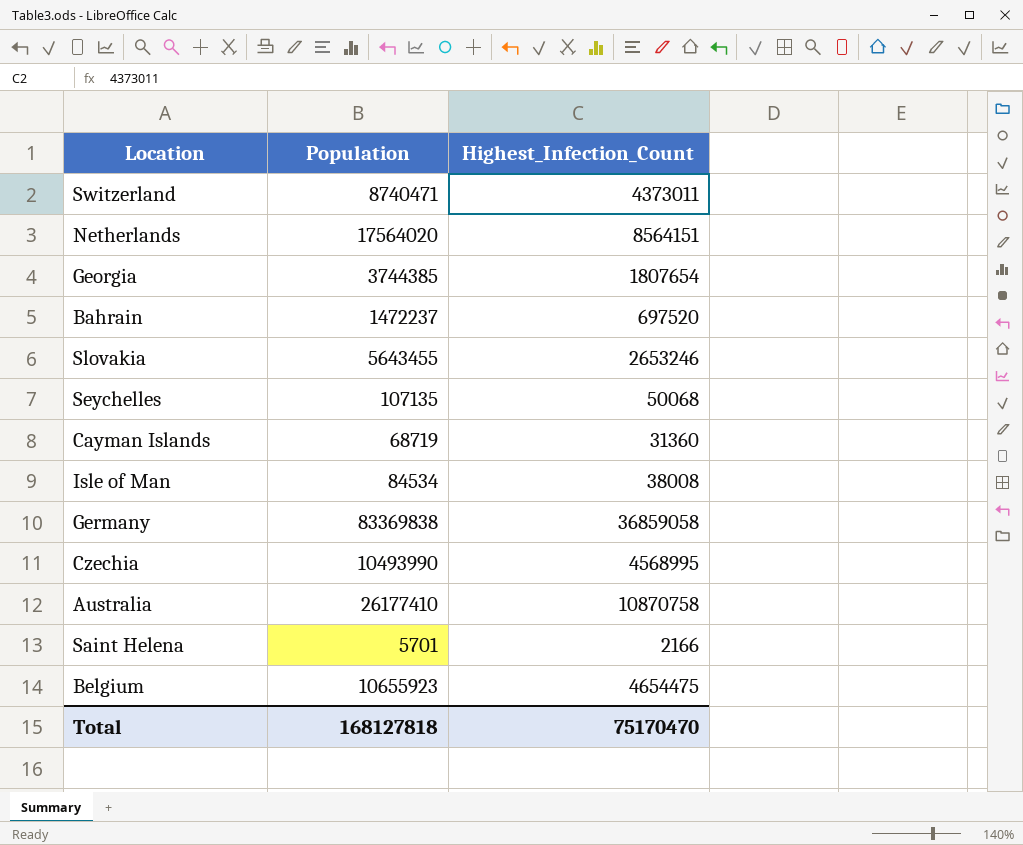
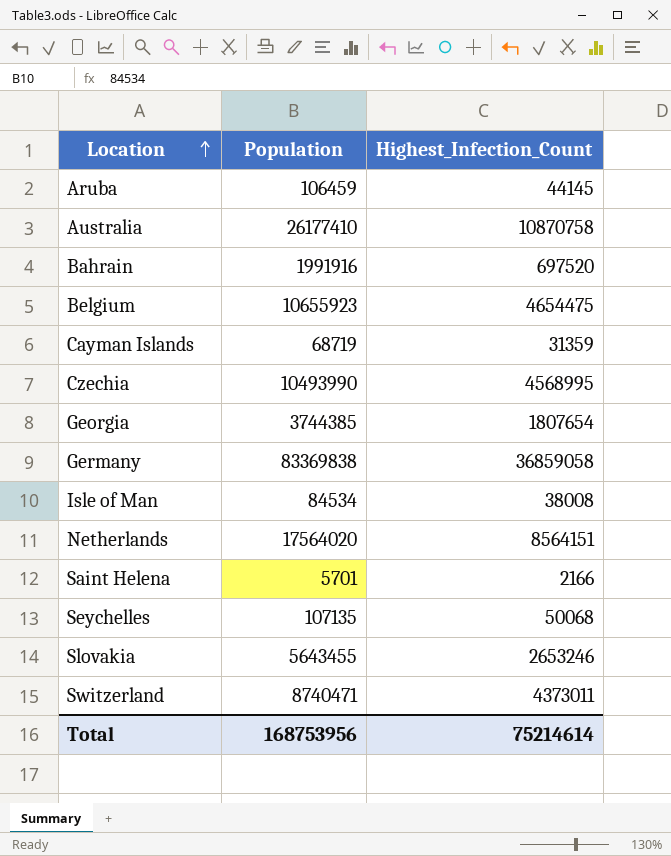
row order: none -> Location ascending
row Aruba: none -> 106459 | 44145
Bahrain | Population: 1472237 -> 1991916
Cayman Islands | Highest_Infection_Count: 31360 -> 31359
Total | Population: 168127818 -> 168753956
Total | Highest_Infection_Count: 75170470 -> 75214614

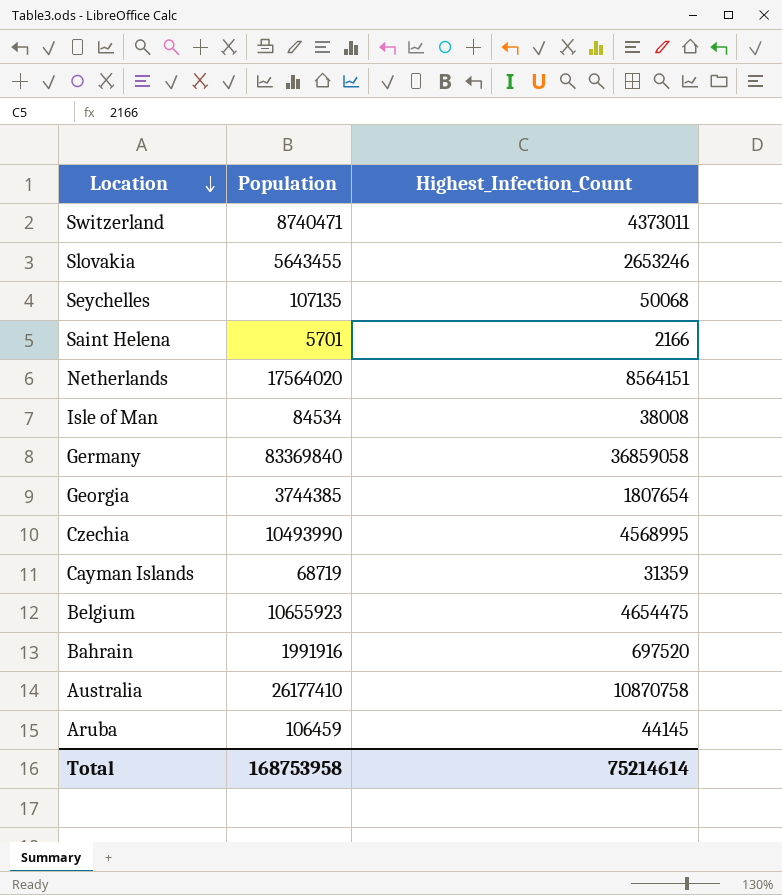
row order: Location ascending -> Location descending
Germany | Population: 83369838 -> 83369840
Total | Population: 168753956 -> 168753958

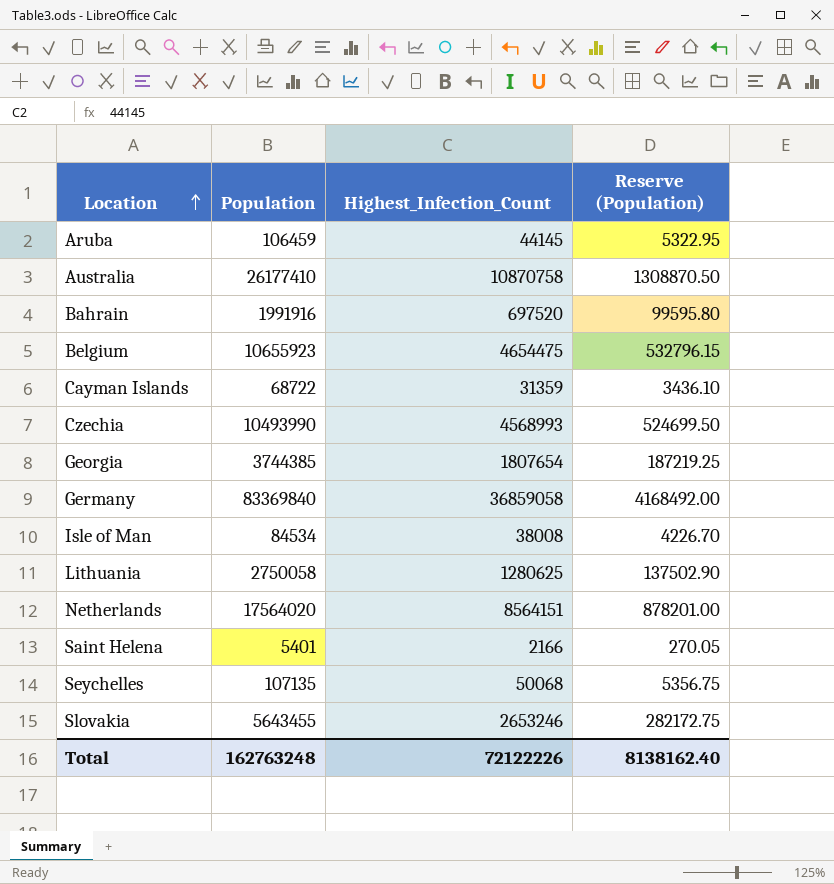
row order: Location descending -> Location ascending
column Reserve (Population) | formula: none -> [Population] * 0.05
row Switzerland: 8740471 | 4373011 -> none
Cayman Islands | Population: 68719 -> 68722
Czechia | Highest_Infection_Count: 4568995 -> 4568993
row Lithuania: none -> 2750058 | 1280625 | 137502.90
Saint Helena | Population: 5701 -> 5401
Total | Population: 168753958 -> 162763248
Total | Highest_Infection_Count: 75214614 -> 72122226

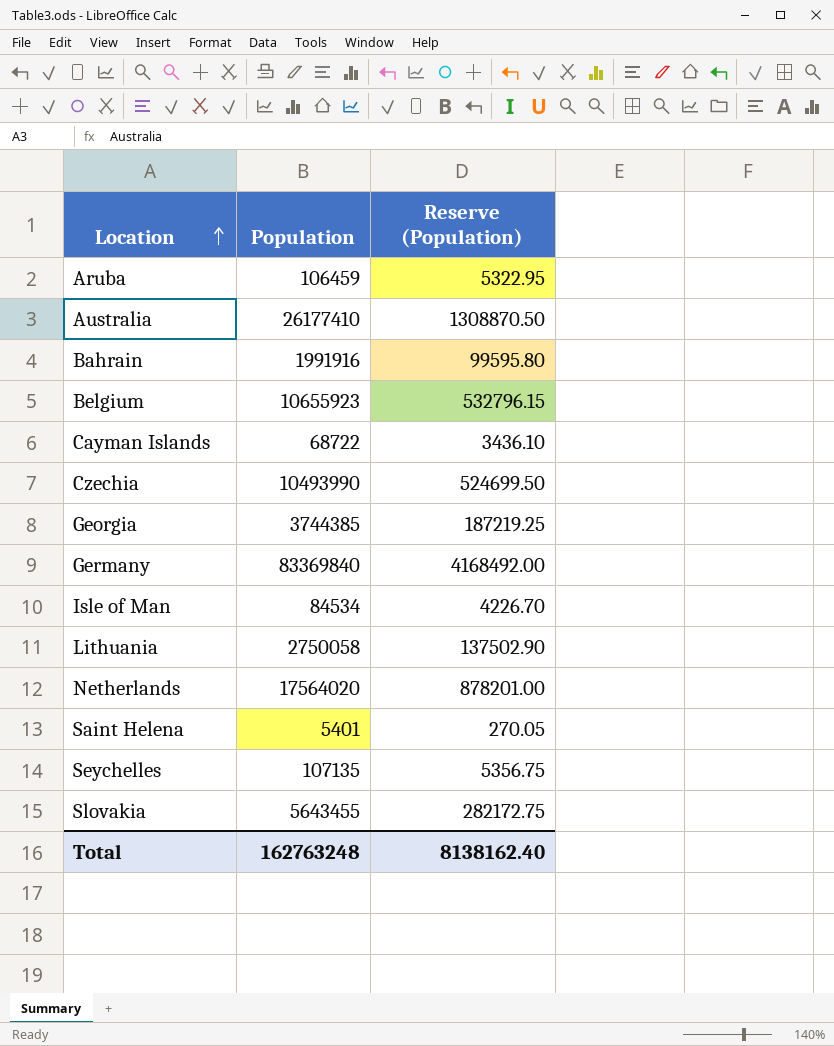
column Highest_Infection_Count | position: 3 -> none

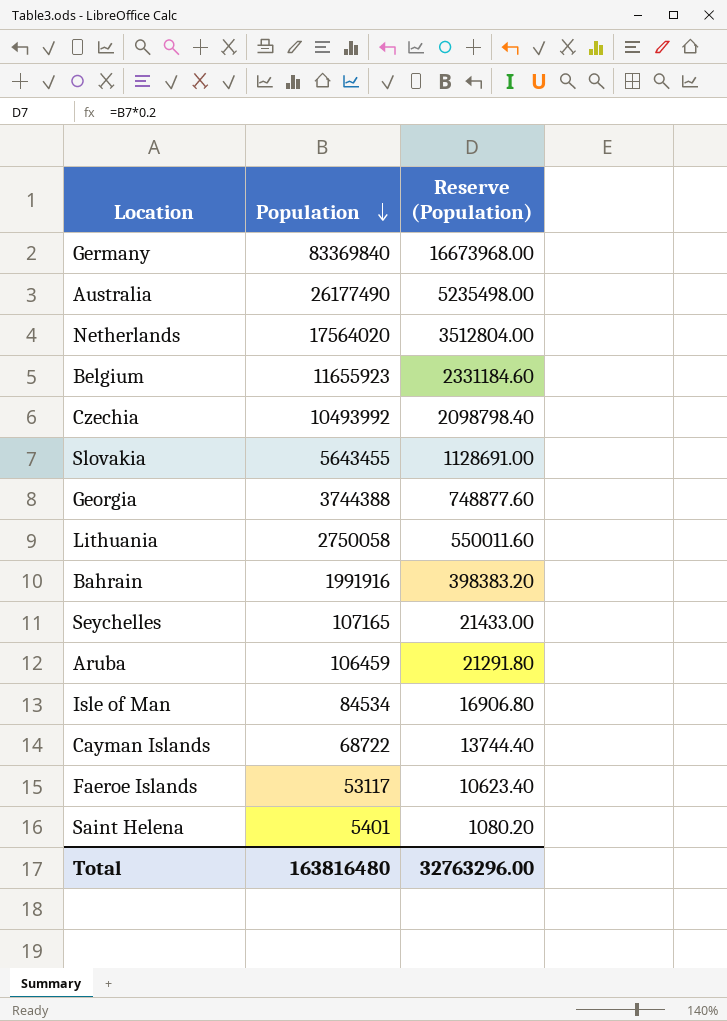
row order: Location ascending -> Population descending
column Reserve (Population) | formula: [Population] * 0.05 -> [Population] * 0.2
Australia | Population: 26177410 -> 26177490
Belgium | Population: 10655923 -> 11655923
Czechia | Population: 10493990 -> 10493992
Georgia | Population: 3744385 -> 3744388
Seychelles | Population: 107135 -> 107165
row Faeroe Islands: none -> 53117 | 10623.40
Total | Population: 162763248 -> 163816480
Total | Reserve (Population): 8138162.40 -> 32763296.00

